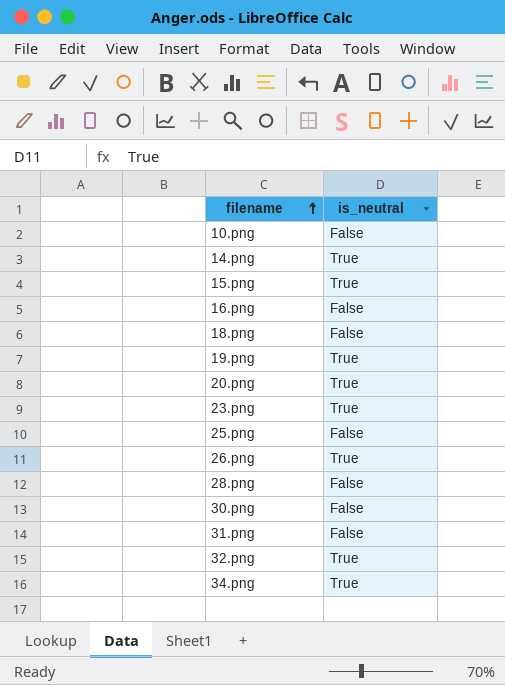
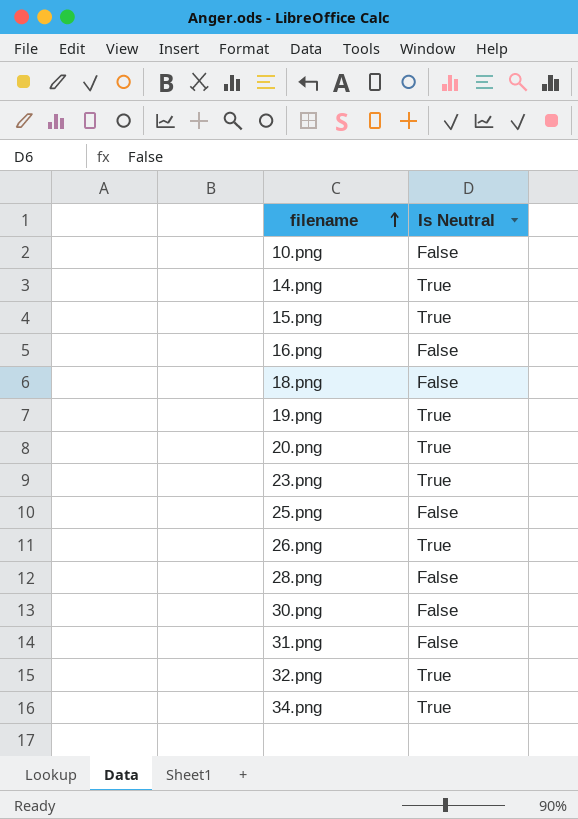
column name: is_neutral -> Is Neutral

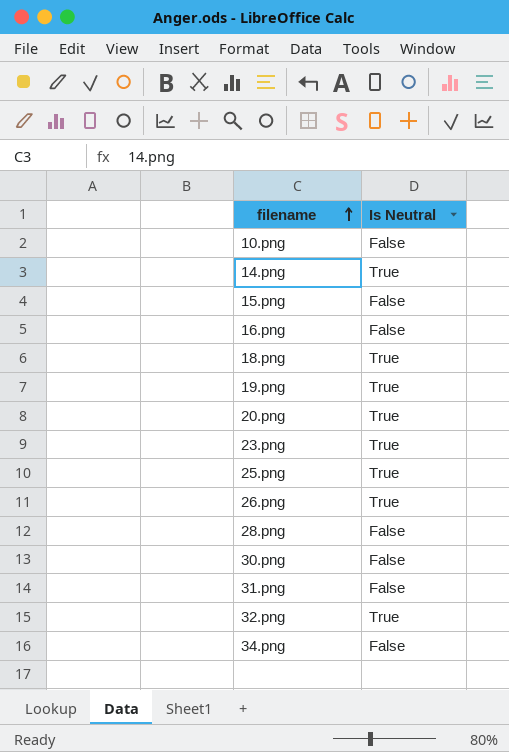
15.png | Is Neutral: True -> False
18.png | Is Neutral: False -> True
25.png | Is Neutral: False -> True
34.png | Is Neutral: True -> False

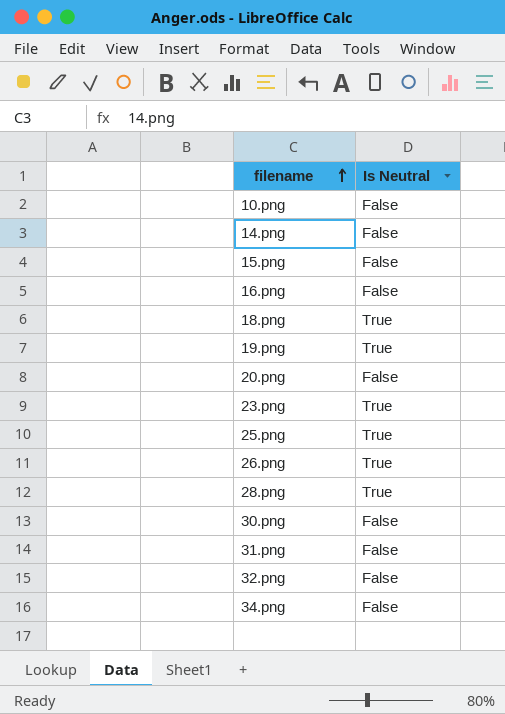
14.png | Is Neutral: True -> False
20.png | Is Neutral: True -> False
28.png | Is Neutral: False -> True
32.png | Is Neutral: True -> False

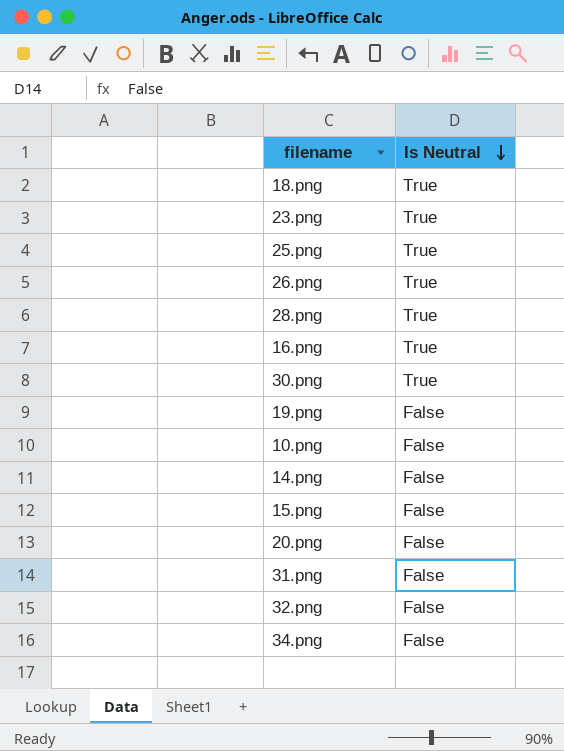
row order: filename ascending -> Is Neutral descending
16.png | Is Neutral: False -> True
30.png | Is Neutral: False -> True
19.png | Is Neutral: True -> False

